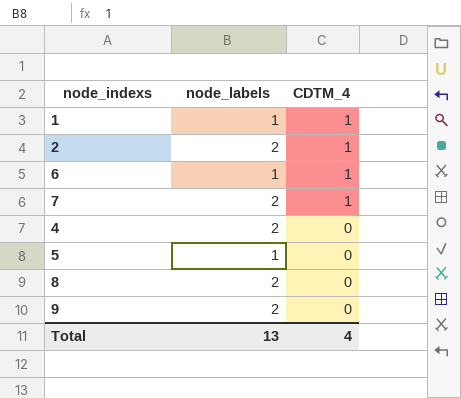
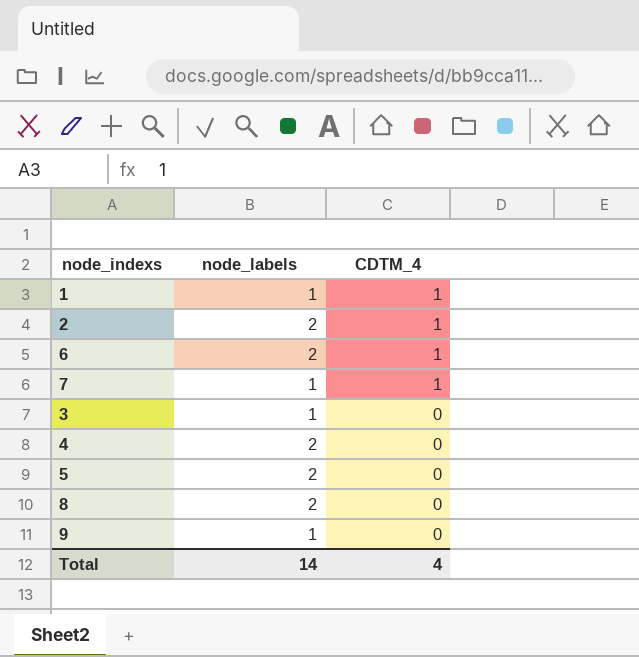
6 | node_labels: 1 -> 2
7 | node_labels: 2 -> 1
row 3: none -> 1 | 0
5 | node_labels: 1 -> 2
9 | node_labels: 2 -> 1
Total | node_labels: 13 -> 14

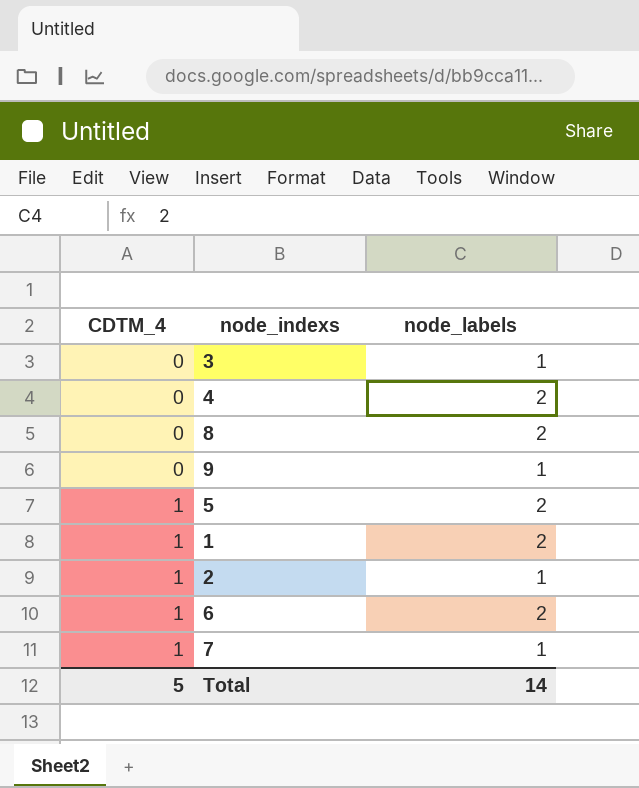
row order: CDTM_4 descending -> CDTM_4 ascending
column CDTM_4 | position: 3 -> 1
5 | CDTM_4: 0 -> 1
1 | node_labels: 1 -> 2
2 | node_labels: 2 -> 1
Total | CDTM_4: 4 -> 5

